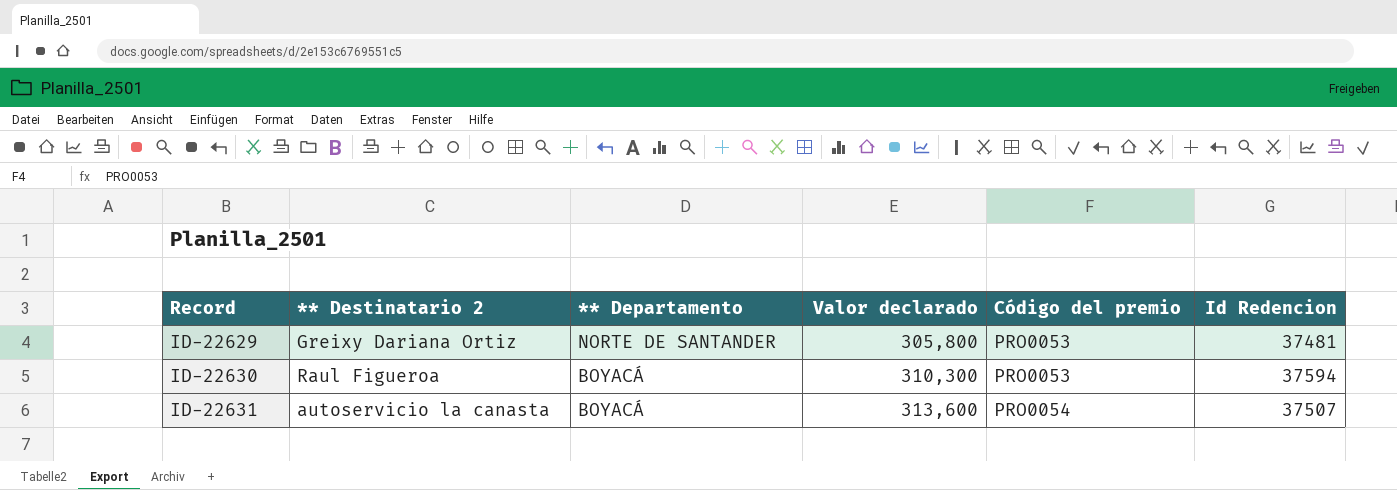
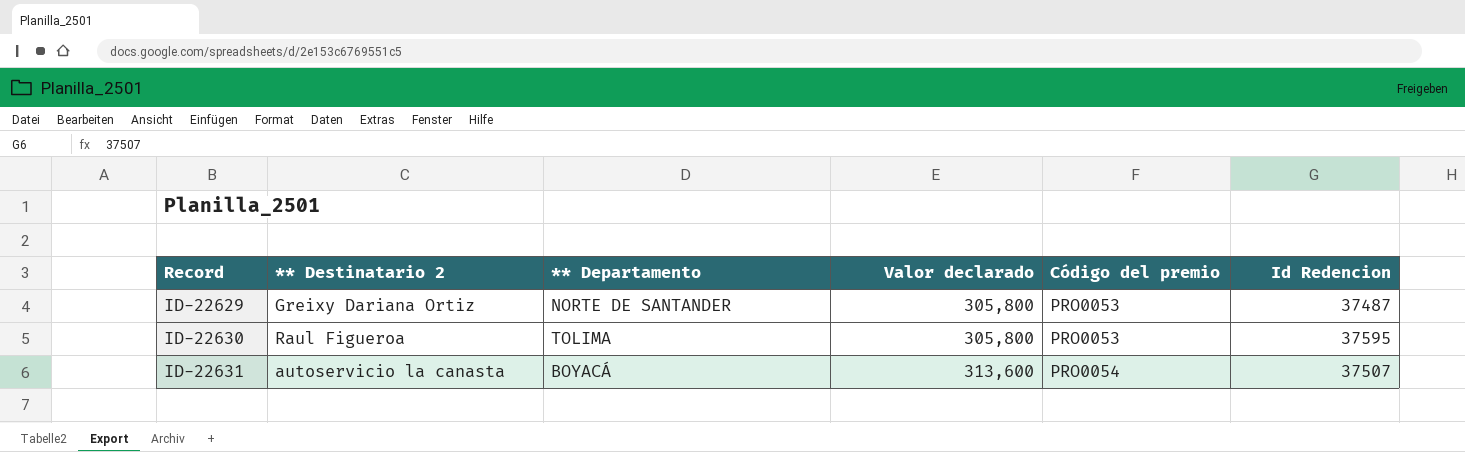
ID-22629 | Id Redencion: 37481 -> 37487
ID-22630 | ** Departamento: BOYACÁ -> TOLIMA
ID-22630 | Valor declarado: 310,300 -> 305,800
ID-22630 | Id Redencion: 37594 -> 37595

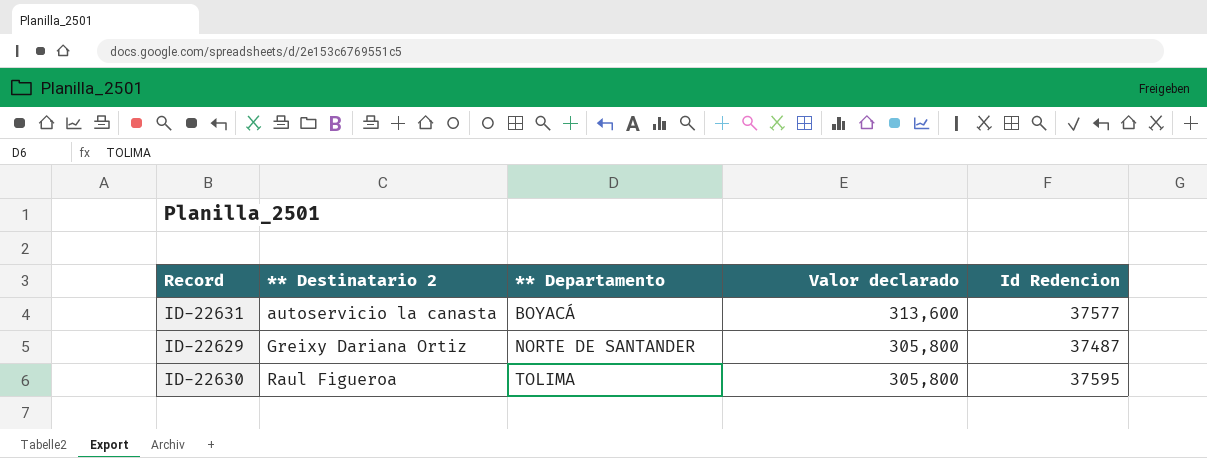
row order: Record ascending -> ** Destinatario 2 ascending
column Código del premio | position: 5 -> none
ID-22631 | Id Redencion: 37507 -> 37577

